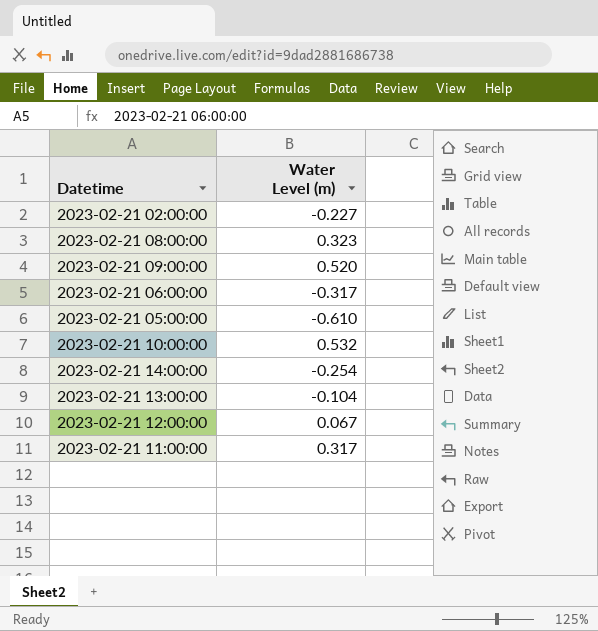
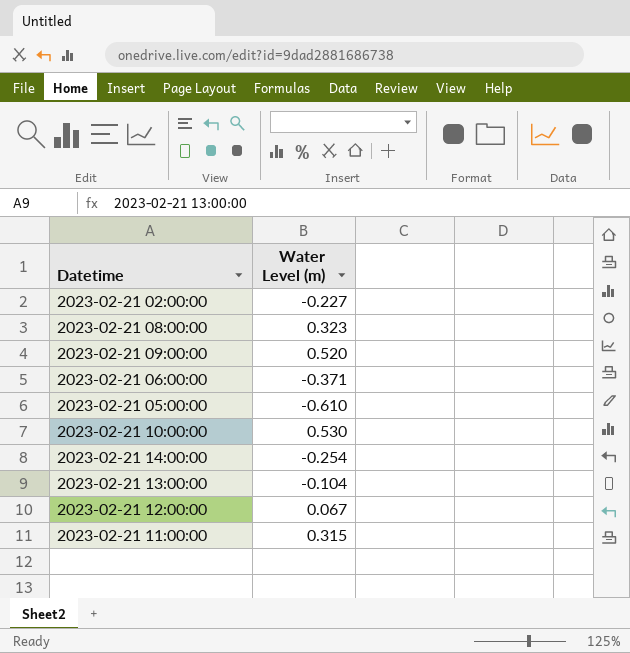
2023-02-21 06:00:00 | Water Level (m): -0.317 -> -0.371
2023-02-21 10:00:00 | Water Level (m): 0.532 -> 0.530
2023-02-21 11:00:00 | Water Level (m): 0.317 -> 0.315

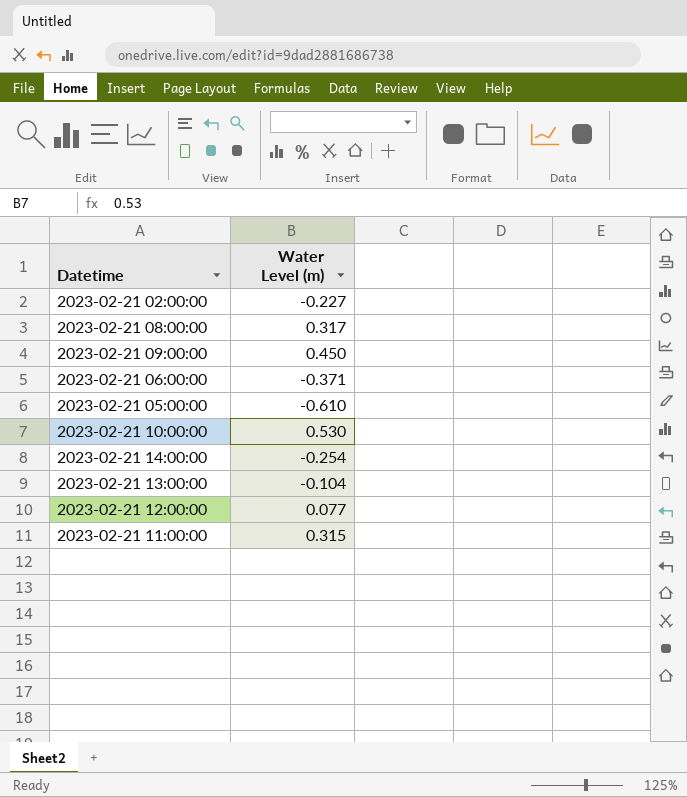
2023-02-21 08:00:00 | Water Level (m): 0.323 -> 0.317
2023-02-21 09:00:00 | Water Level (m): 0.520 -> 0.450
2023-02-21 12:00:00 | Water Level (m): 0.067 -> 0.077

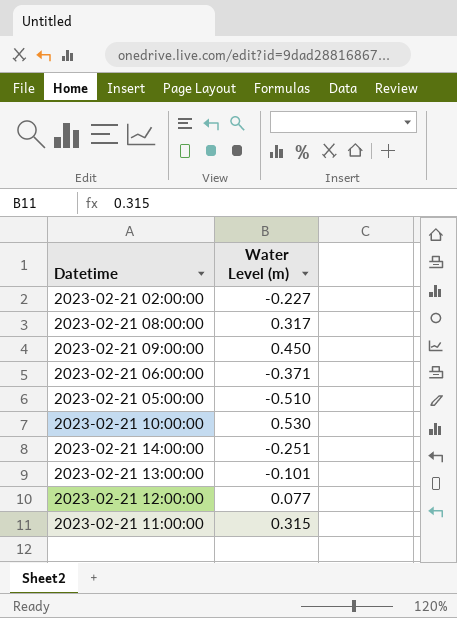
2023-02-21 05:00:00 | Water Level (m): -0.610 -> -0.510
2023-02-21 14:00:00 | Water Level (m): -0.254 -> -0.251
2023-02-21 13:00:00 | Water Level (m): -0.104 -> -0.101

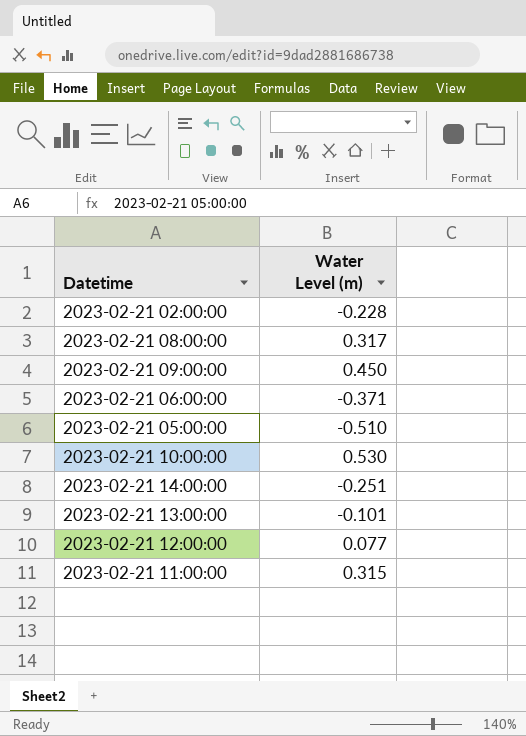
2023-02-21 02:00:00 | Water Level (m): -0.227 -> -0.228

